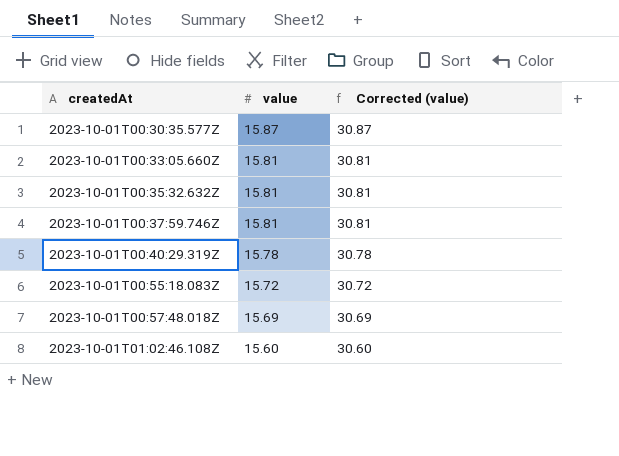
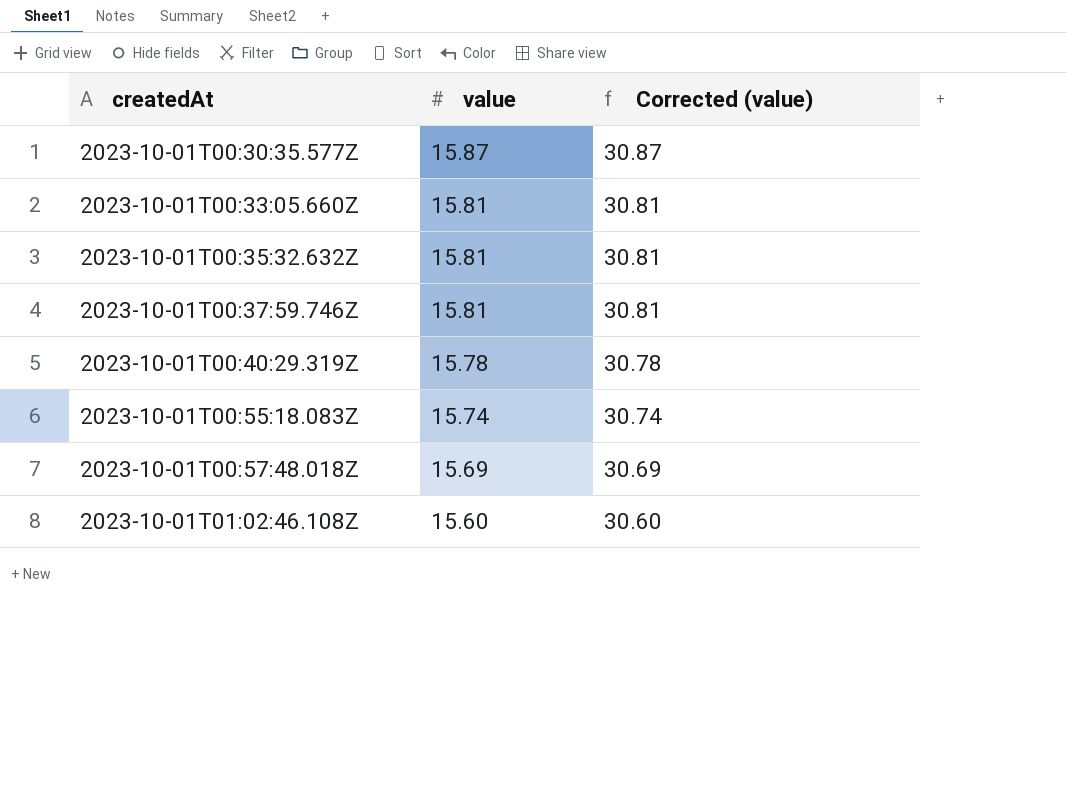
2023-10-01T00:55:18.083Z | value: 15.72 -> 15.74
2023-10-01T00:55:18.083Z | Corrected (value): 30.72 -> 30.74

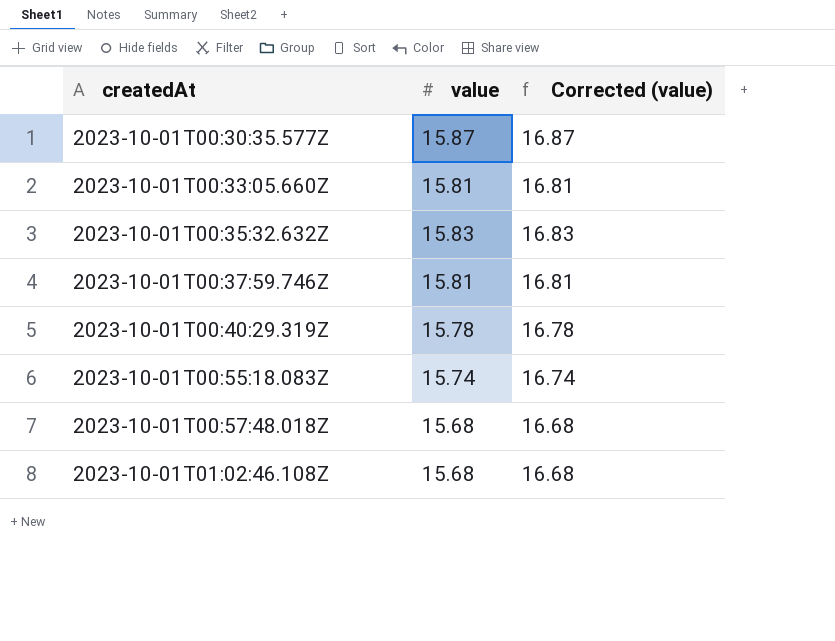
column Corrected (value) | formula: [value] + 15 -> [value] + 1
2023-10-01T00:35:32.632Z | value: 15.81 -> 15.83
2023-10-01T00:57:48.018Z | value: 15.69 -> 15.68
2023-10-01T01:02:46.108Z | value: 15.60 -> 15.68

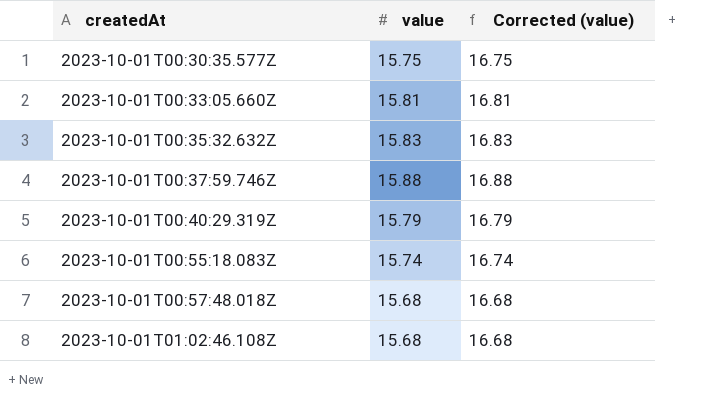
2023-10-01T00:30:35.577Z | value: 15.87 -> 15.75
2023-10-01T00:30:35.577Z | Corrected (value): 16.87 -> 16.75
2023-10-01T00:37:59.746Z | value: 15.81 -> 15.88
2023-10-01T00:37:59.746Z | Corrected (value): 16.81 -> 16.88
2023-10-01T00:40:29.319Z | value: 15.78 -> 15.79
2023-10-01T00:40:29.319Z | Corrected (value): 16.78 -> 16.79

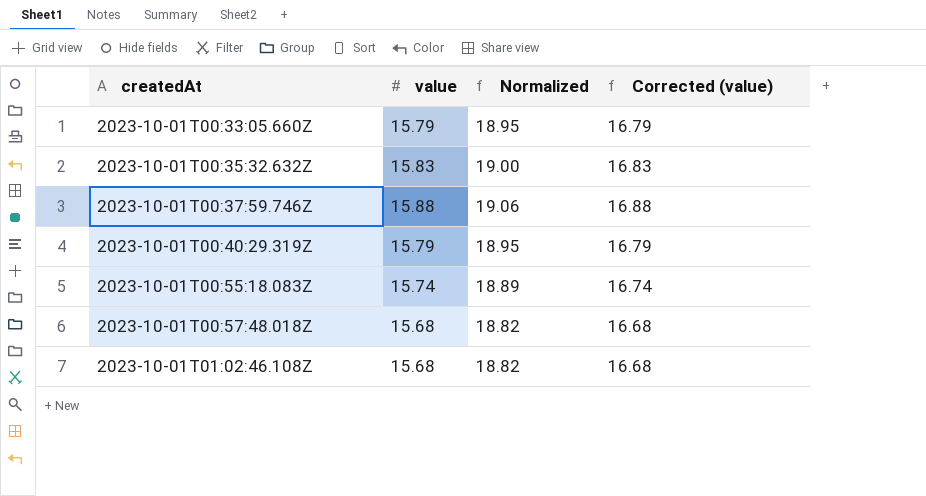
column Normalized | formula: none -> [value] * 1.2
row 2023-10-01T00:30:35.577Z: 15.75 | 16.75 -> none
2023-10-01T00:33:05.660Z | value: 15.81 -> 15.79
2023-10-01T00:33:05.660Z | Corrected (value): 16.81 -> 16.79

